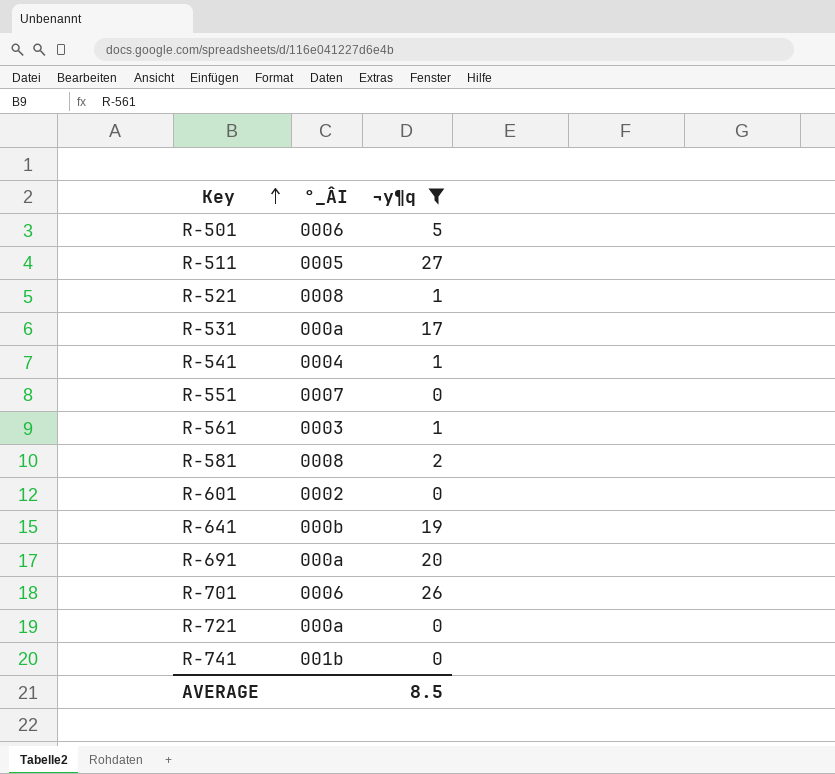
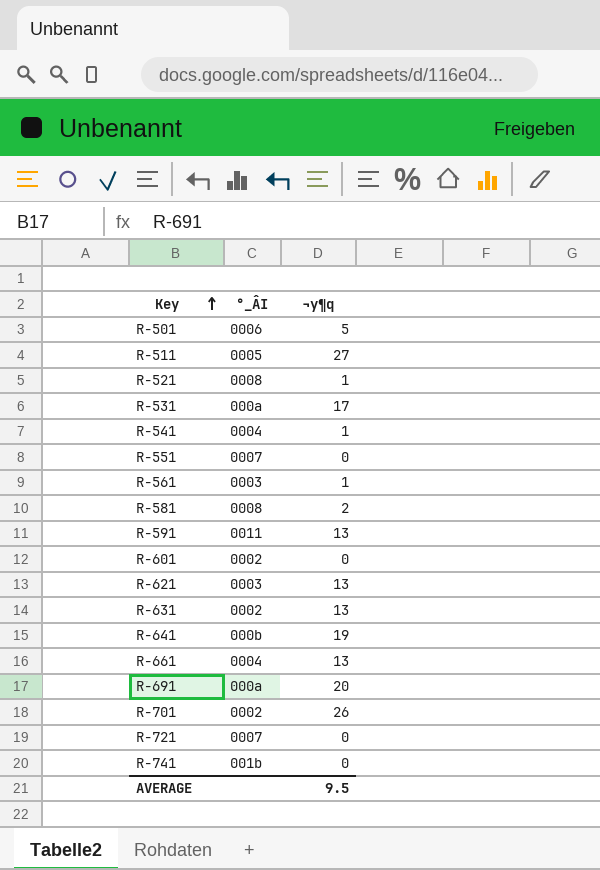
filter: ¬y¶q != 13 -> none
R-701 | °_ÂI: 0006 -> 0002
R-721 | °_ÂI: 000a -> 0007
AVERAGE | ¬y¶q: 8.5 -> 9.5

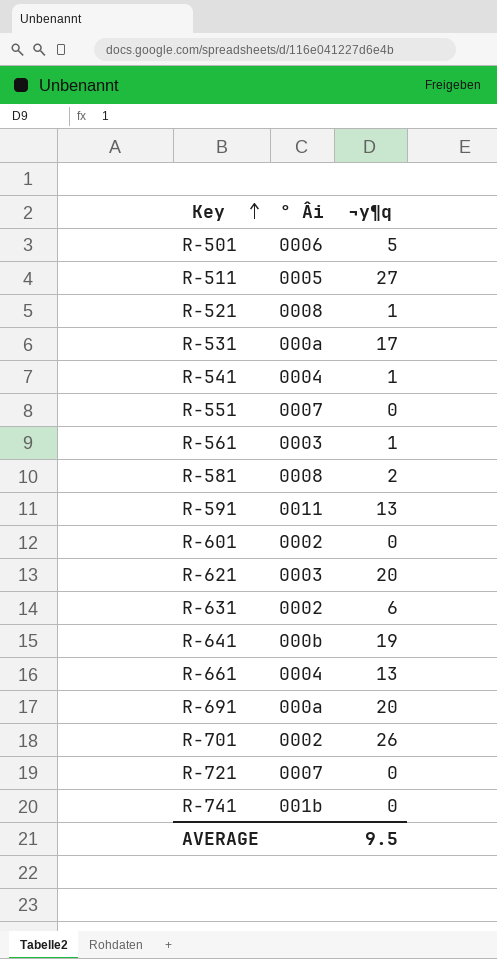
column name: °_ÂI -> ° Âi
R-621 | ¬y¶q: 13 -> 20
R-631 | ¬y¶q: 13 -> 6

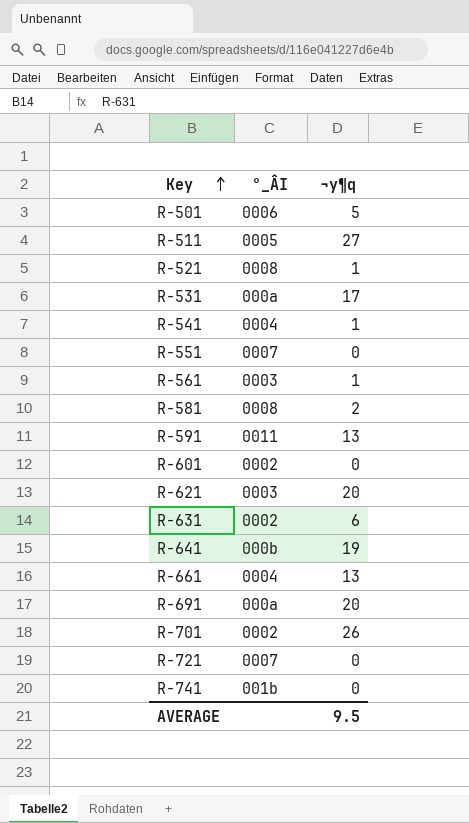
column name: ° Âi -> °_ÂI

